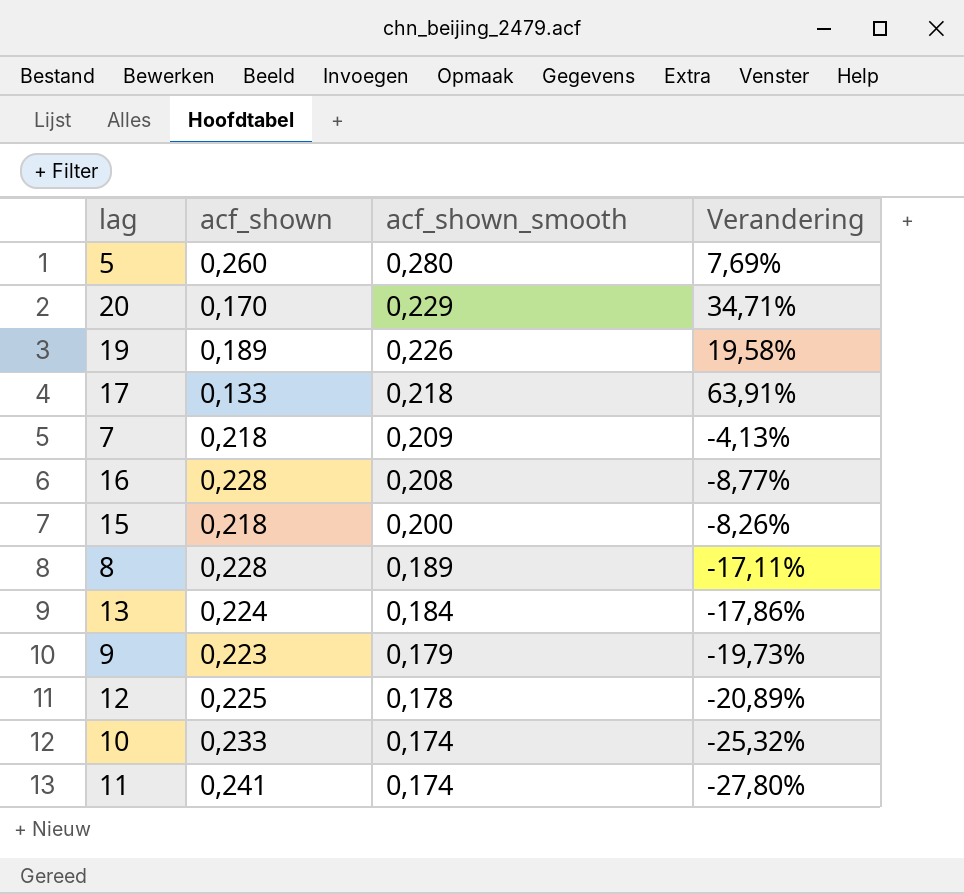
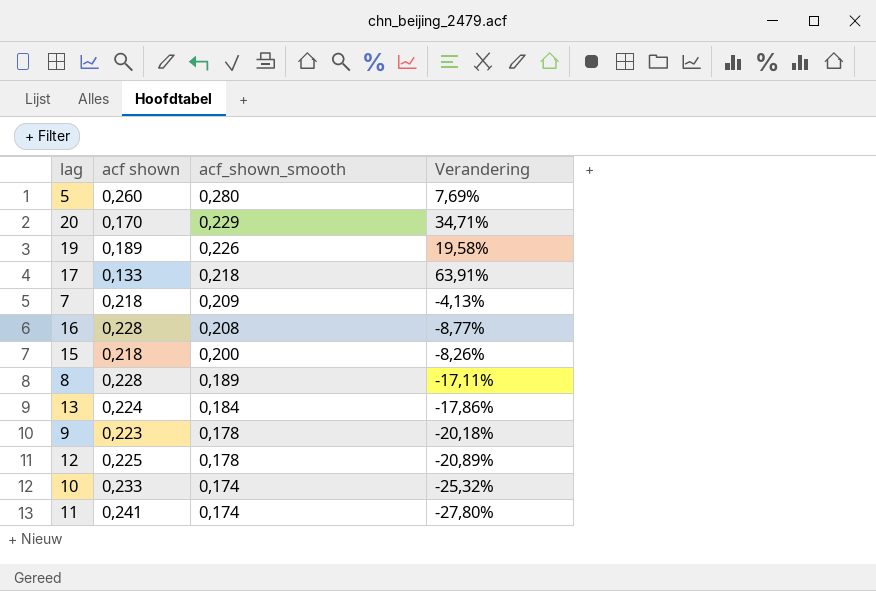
column name: acf_shown -> acf shown
9 | acf_shown_smooth: 0,179 -> 0,178
9 | Verandering: -19,73% -> -20,18%

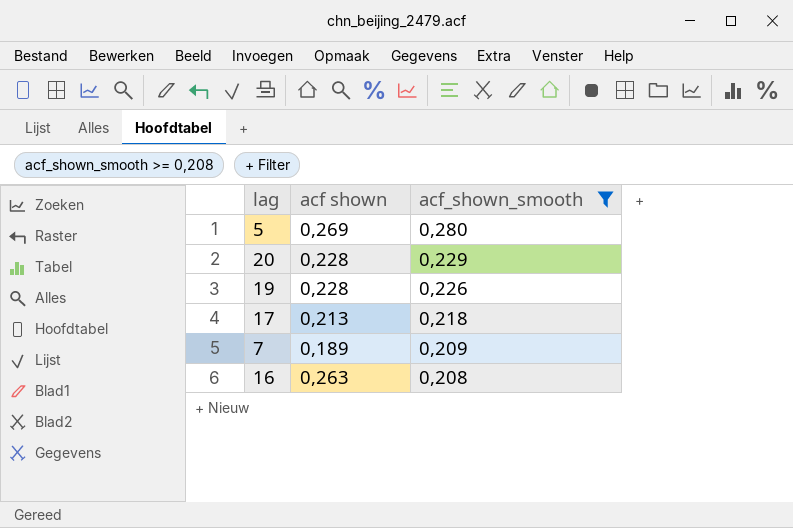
filter: none -> acf_shown_smooth >= 0,208
column Verandering | formula: ([acf_shown_smooth] - [acf shown]) / [acf shown] -> none
5 | acf shown: 0,260 -> 0,269
20 | acf shown: 0,170 -> 0,228
19 | acf shown: 0,189 -> 0,228
17 | acf shown: 0,133 -> 0,213
7 | acf shown: 0,218 -> 0,189
16 | acf shown: 0,228 -> 0,263

